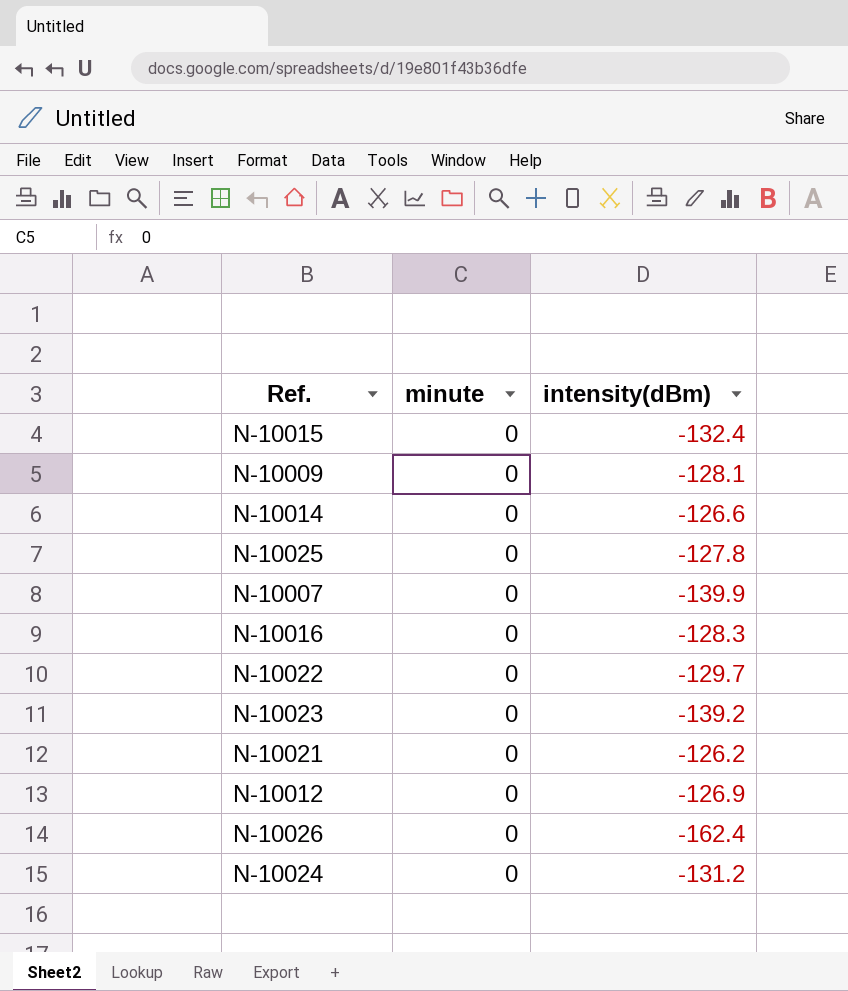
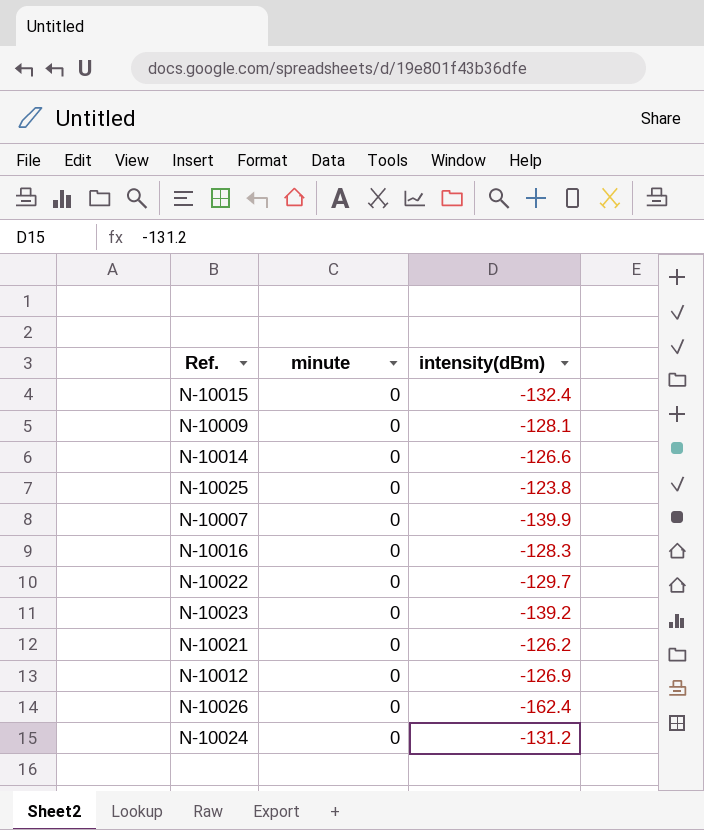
N-10025 | intensity(dBm): -127.8 -> -123.8

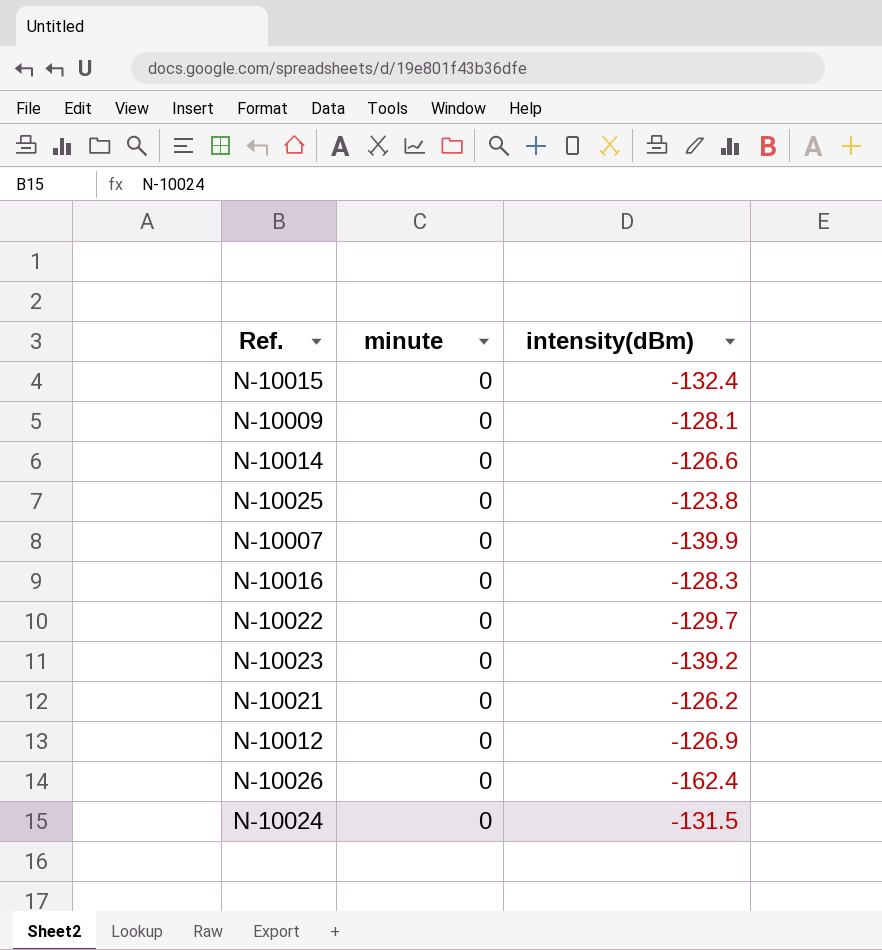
N-10024 | intensity(dBm): -131.2 -> -131.5

